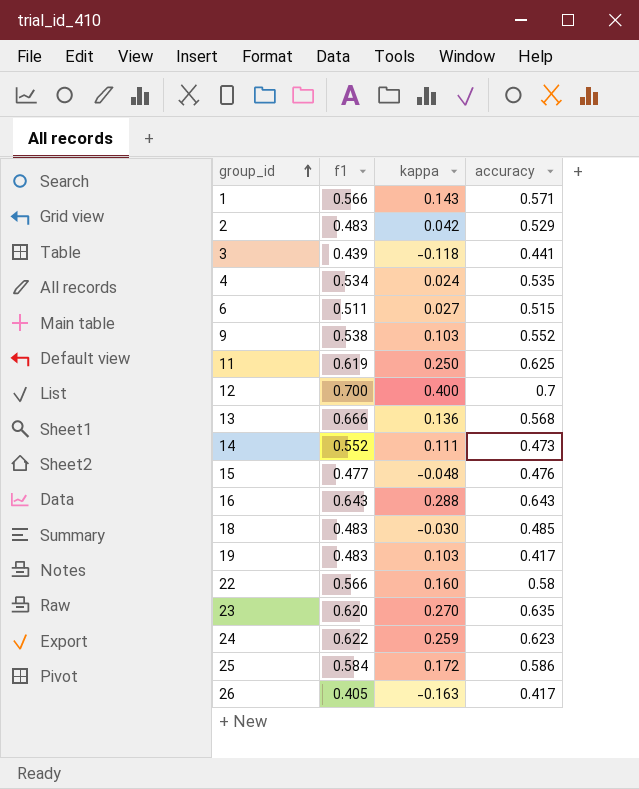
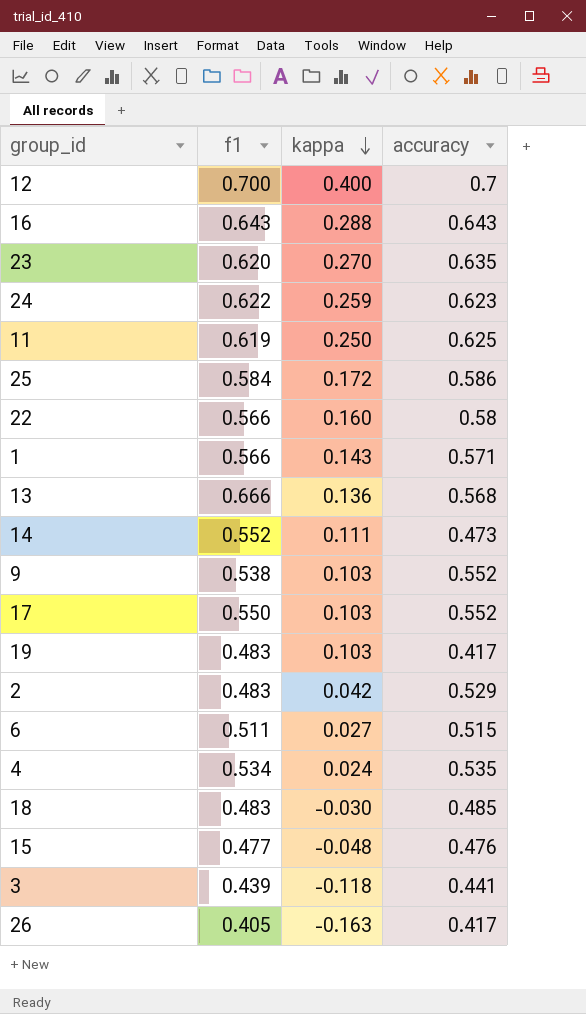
row order: group_id ascending -> kappa descending
row 17: none -> 0.550 | 0.103 | 0.552

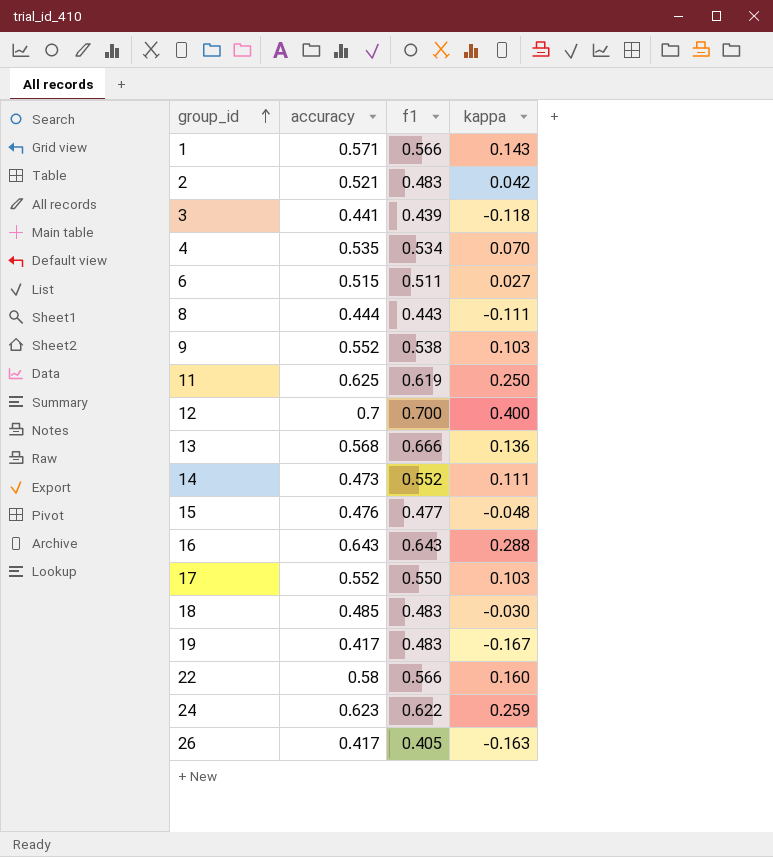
row order: kappa descending -> group_id ascending
column accuracy | position: 4 -> 2
row 23: 0.620 | 0.270 | 0.635 -> none
row 25: 0.584 | 0.172 | 0.586 -> none
2 | accuracy: 0.529 -> 0.521
4 | kappa: 0.024 -> 0.070
row 8: none -> 0.444 | 0.443 | -0.111
19 | kappa: 0.103 -> -0.167

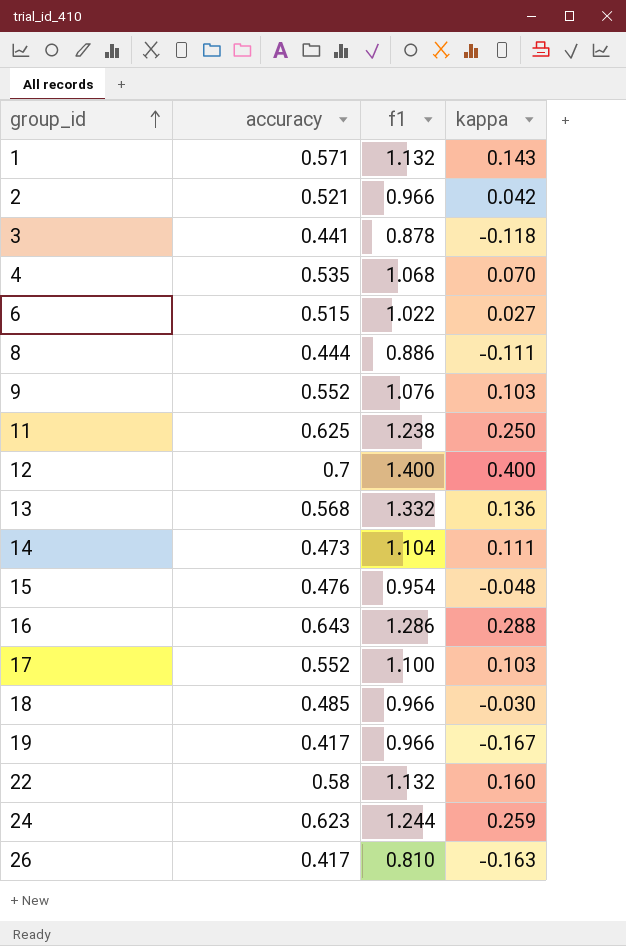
1 | f1: 0.566 -> 1.132
2 | f1: 0.483 -> 0.966
3 | f1: 0.439 -> 0.878
4 | f1: 0.534 -> 1.068
6 | f1: 0.511 -> 1.022
8 | f1: 0.443 -> 0.886
9 | f1: 0.538 -> 1.076
11 | f1: 0.619 -> 1.238
12 | f1: 0.700 -> 1.400
13 | f1: 0.666 -> 1.332
14 | f1: 0.552 -> 1.104
15 | f1: 0.477 -> 0.954
16 | f1: 0.643 -> 1.286
17 | f1: 0.550 -> 1.100
18 | f1: 0.483 -> 0.966
19 | f1: 0.483 -> 0.966
22 | f1: 0.566 -> 1.132
24 | f1: 0.622 -> 1.244
26 | f1: 0.405 -> 0.810

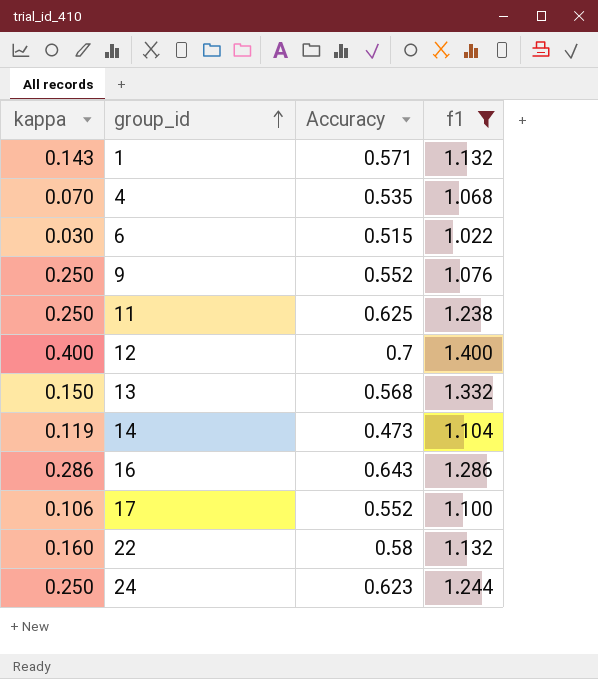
filter: none -> f1 >= 1.022
column kappa | position: 4 -> 1
column name: accuracy -> Accuracy
6 | kappa: 0.027 -> 0.030
9 | kappa: 0.103 -> 0.250
13 | kappa: 0.136 -> 0.150
14 | kappa: 0.111 -> 0.119
16 | kappa: 0.288 -> 0.286
17 | kappa: 0.103 -> 0.106
24 | kappa: 0.259 -> 0.250

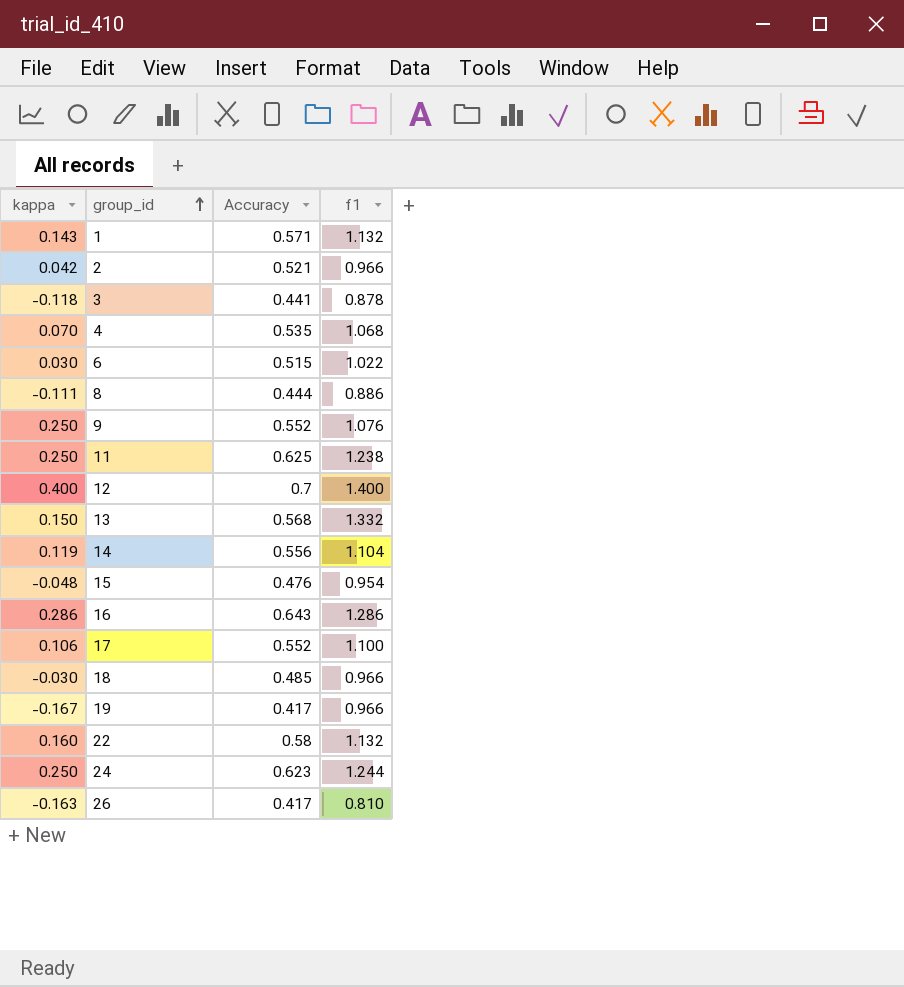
filter: f1 >= 1.022 -> none
14 | Accuracy: 0.473 -> 0.556

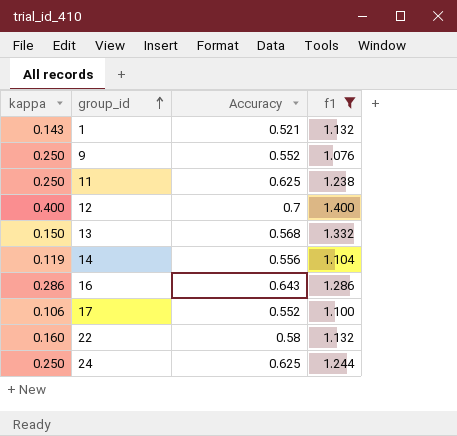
filter: none -> f1 >= 1.076
1 | Accuracy: 0.571 -> 0.521
24 | Accuracy: 0.623 -> 0.625

